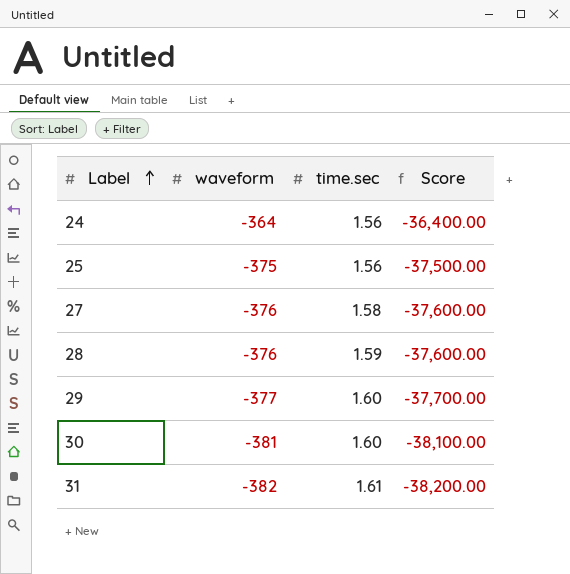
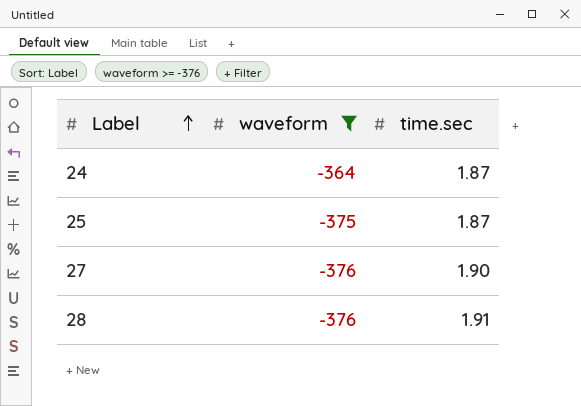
filter: none -> waveform >= -376
column Score | formula: [waveform] * 100 -> none
24 | time.sec: 1.56 -> 1.87
25 | time.sec: 1.56 -> 1.87
27 | time.sec: 1.58 -> 1.90
28 | time.sec: 1.59 -> 1.91

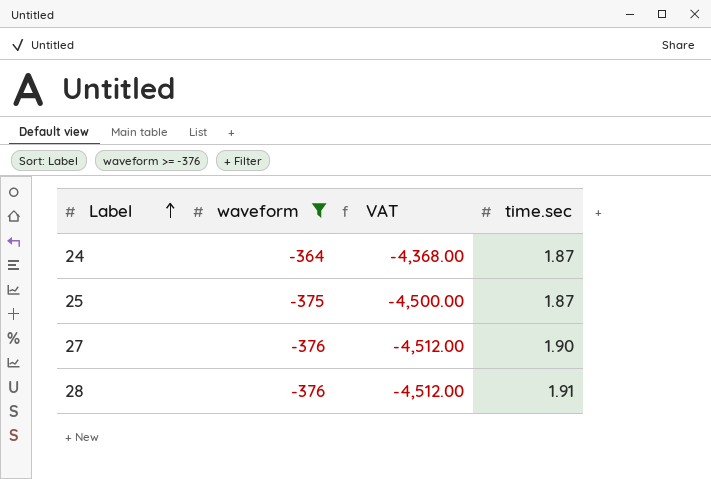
column VAT | formula: none -> [waveform] * 12

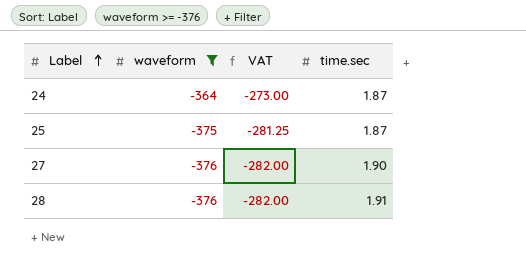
column VAT | formula: [waveform] * 12 -> [waveform] * 0.75

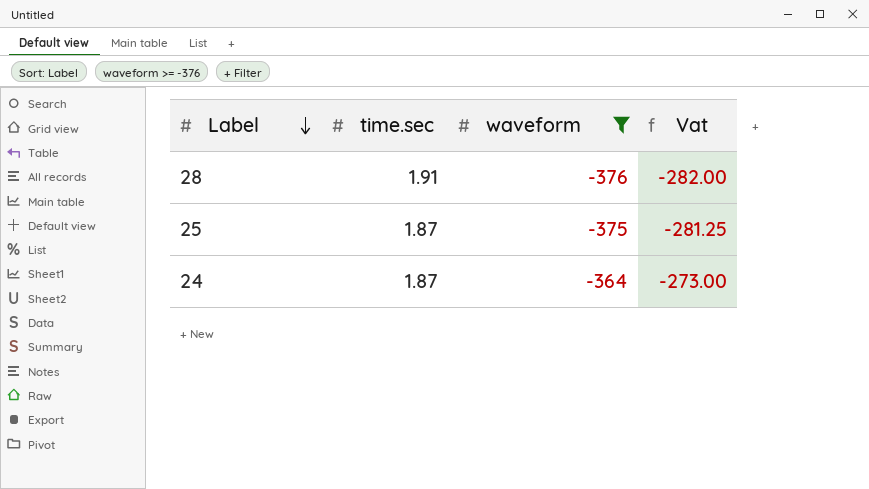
row order: Label ascending -> Label descending
column time.sec | position: 4 -> 2
column name: VAT -> Vat
row 27: -376 | -282.00 | 1.90 -> none

